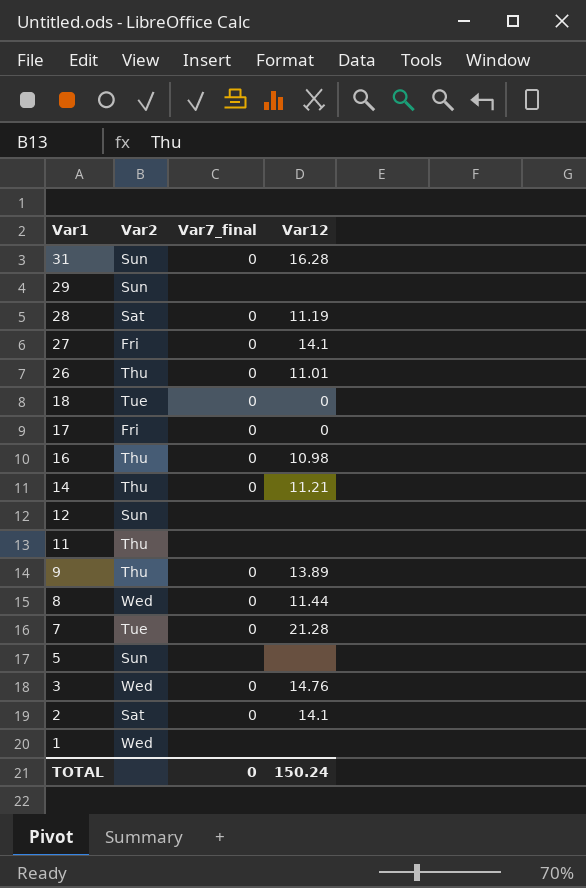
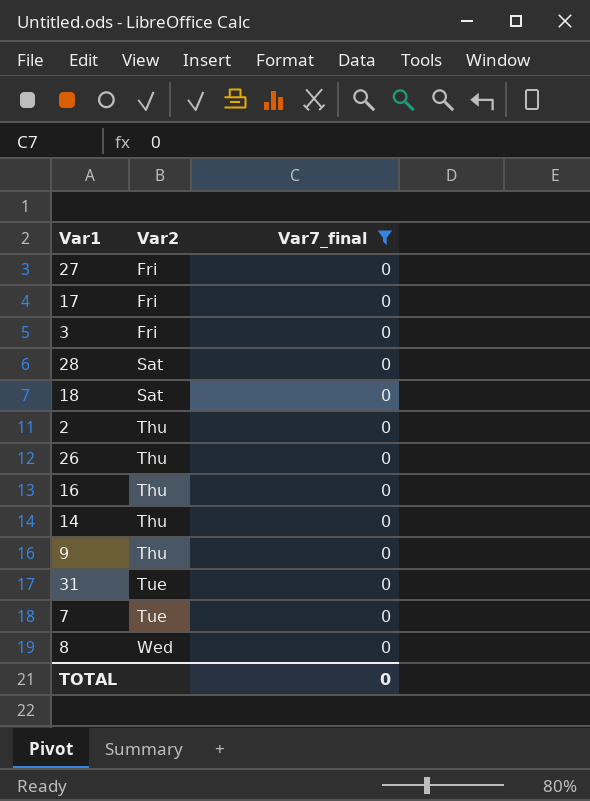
filter: none -> Var7_final = 0
row order: Var1 descending -> Var2 ascending
column Var12 | position: 4 -> none
3 | Var2: Wed -> Fri
18 | Var2: Tue -> Sat
2 | Var2: Sat -> Thu
31 | Var2: Sun -> Tue

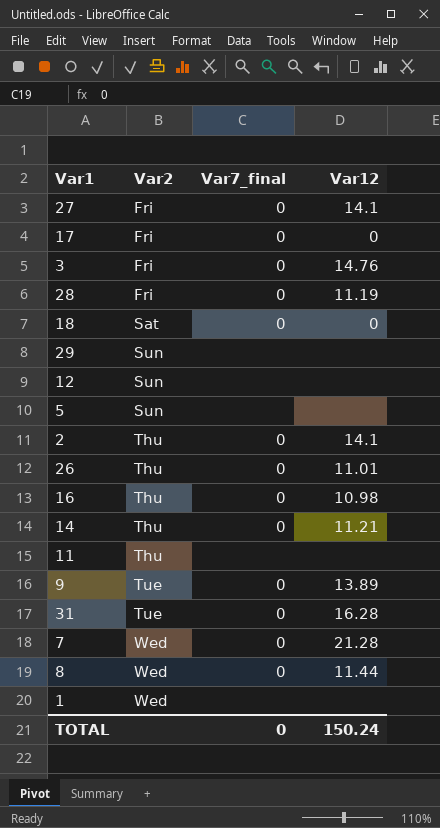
filter: Var7_final = 0 -> none
column Var12 | position: none -> 4
28 | Var2: Sat -> Fri
9 | Var2: Thu -> Tue
7 | Var2: Tue -> Wed

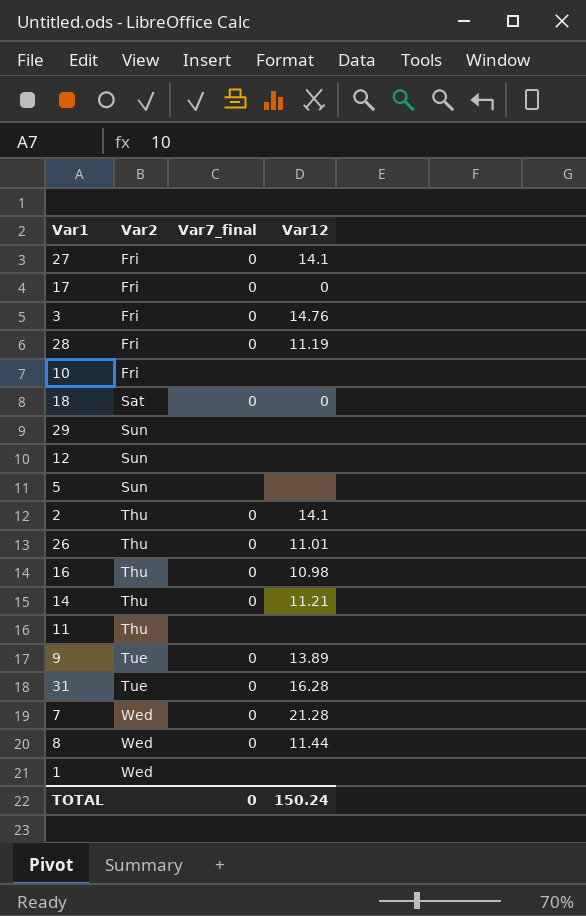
row 10: none -> Fri | none | none

